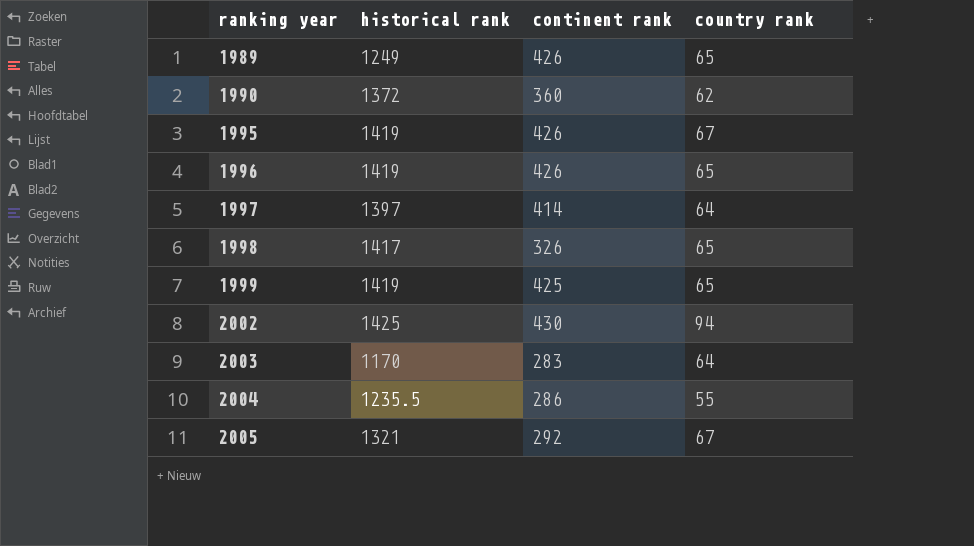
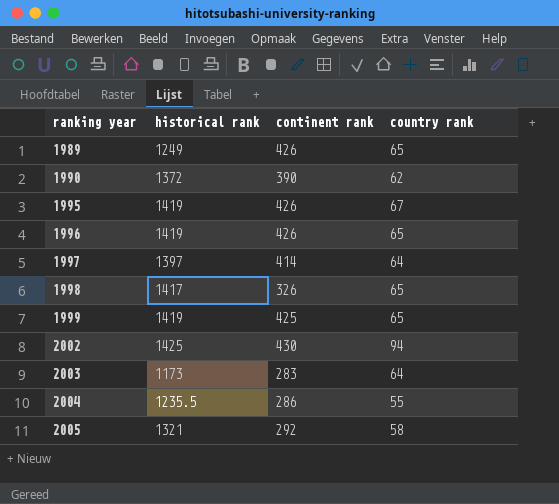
1990 | continent rank: 360 -> 390
2003 | historical rank: 1170 -> 1173
2005 | country rank: 67 -> 58

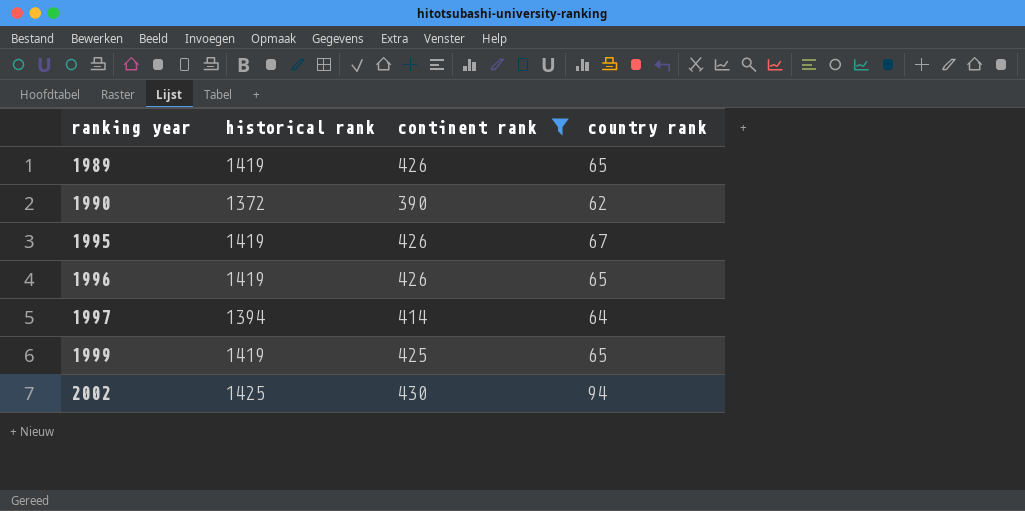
filter: none -> continent rank >= 390
1989 | historical rank: 1249 -> 1419
1997 | historical rank: 1397 -> 1394

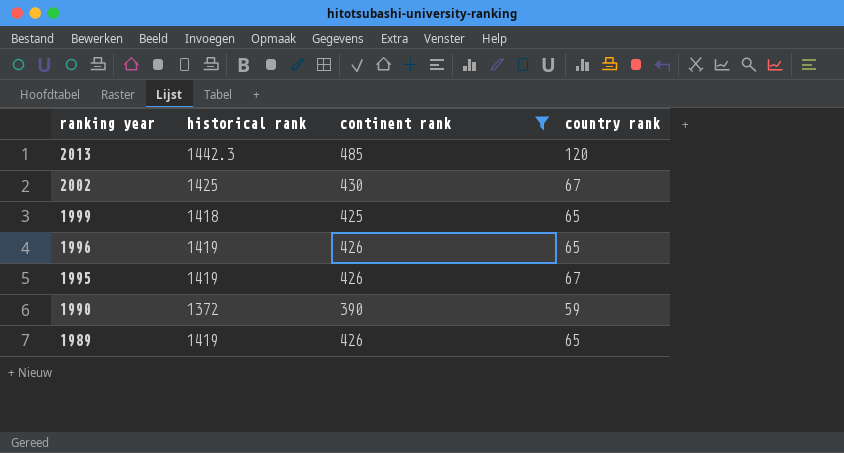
row order: ranking year ascending -> ranking year descending
row 1997: 1394 | 414 | 64 -> none
row 2013: none -> 1442.3 | 485 | 120
2002 | country rank: 94 -> 67
1999 | historical rank: 1419 -> 1418
1990 | country rank: 62 -> 59

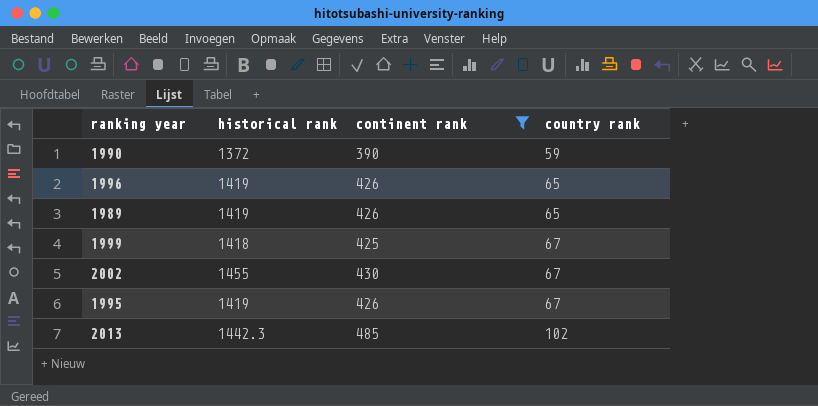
row order: ranking year descending -> country rank ascending
1999 | country rank: 65 -> 67
2002 | historical rank: 1425 -> 1455
2013 | country rank: 120 -> 102

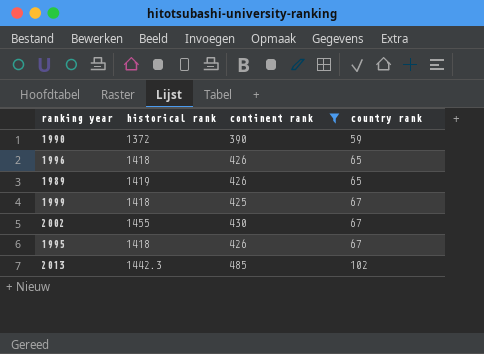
1996 | historical rank: 1419 -> 1418
1995 | historical rank: 1419 -> 1418

